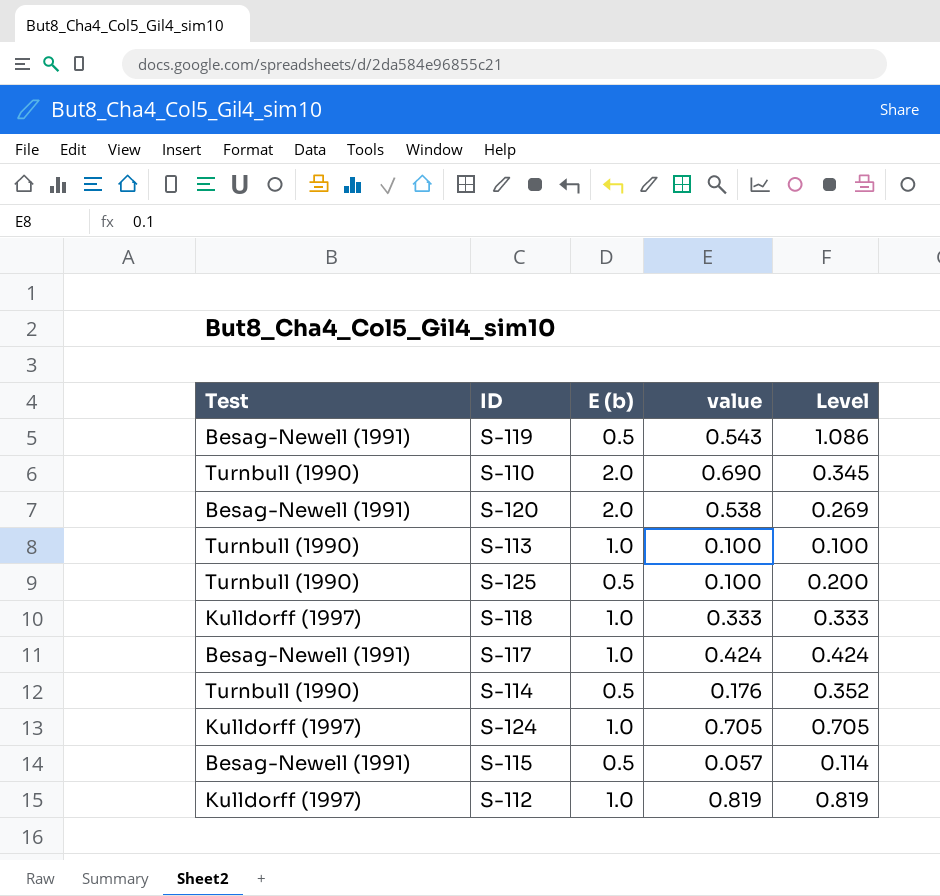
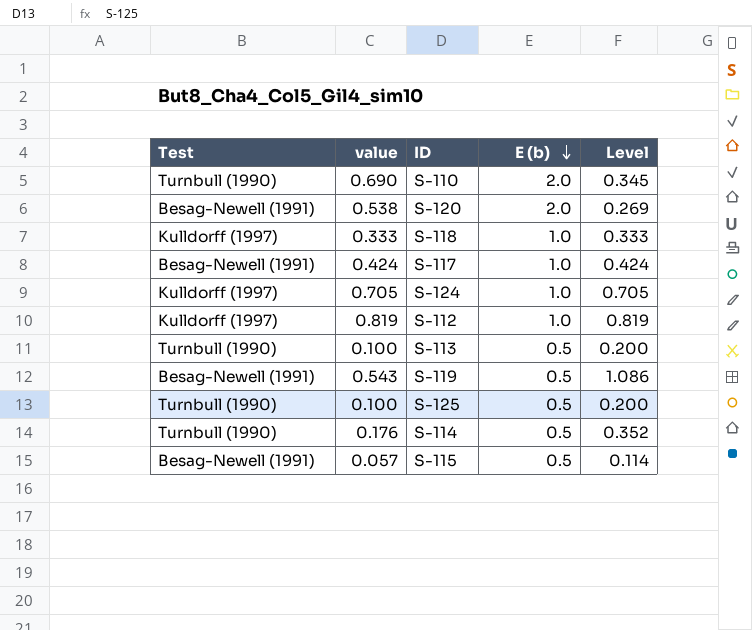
row order: none -> E (b) descending
column value | position: 4 -> 2
S-113 | E (b): 1.0 -> 0.5
S-113 | Level: 0.100 -> 0.200

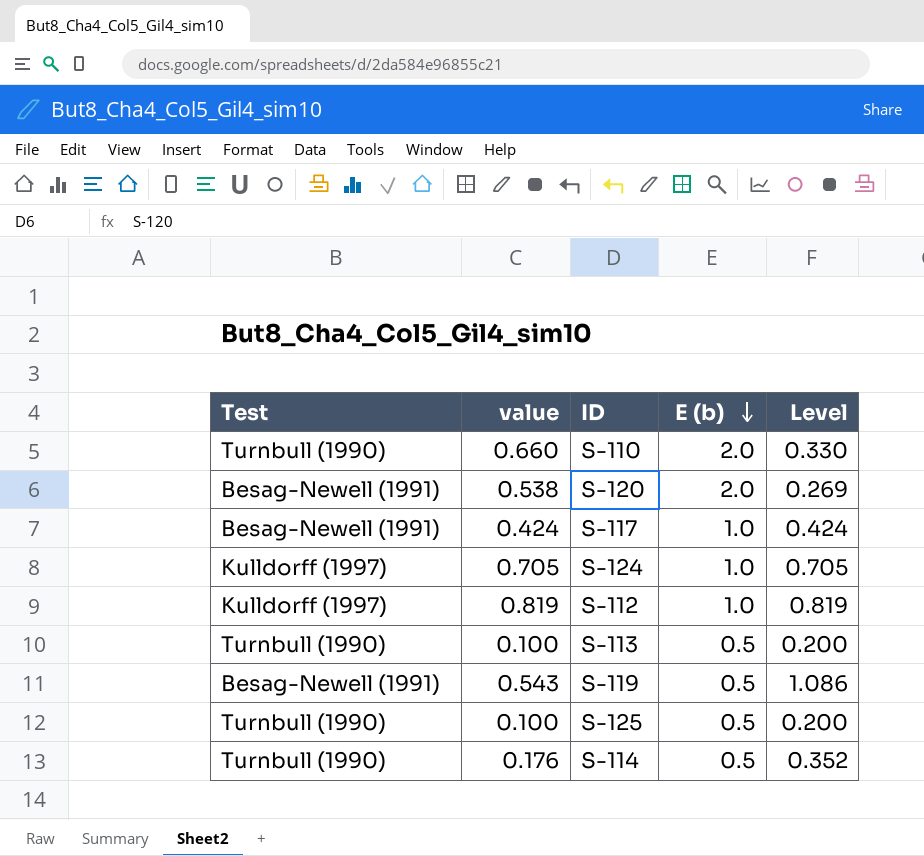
row S-118: Kulldorff (1997) | 0.333 | 1.0 | 0.333 -> none
row S-115: Besag-Newell (1991) | 0.057 | 0.5 | 0.114 -> none
S-110 | value: 0.690 -> 0.660
S-110 | Level: 0.345 -> 0.330

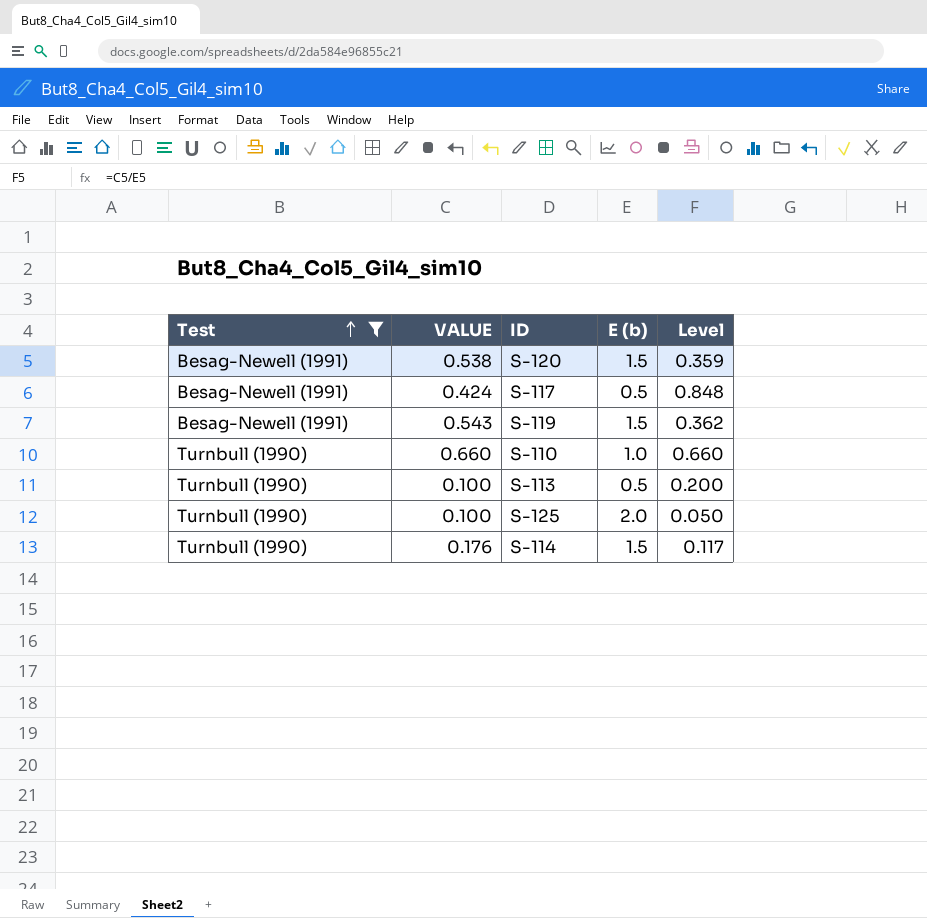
filter: none -> Test != Kulldorff (1997)
row order: E (b) descending -> Test ascending
column name: value -> VALUE
S-120 | E (b): 2.0 -> 1.5
S-120 | Level: 0.269 -> 0.359
S-117 | E (b): 1.0 -> 0.5
S-117 | Level: 0.424 -> 0.848
S-119 | E (b): 0.5 -> 1.5
S-119 | Level: 1.086 -> 0.362
S-110 | E (b): 2.0 -> 1.0
S-110 | Level: 0.330 -> 0.660
S-125 | E (b): 0.5 -> 2.0
S-125 | Level: 0.200 -> 0.050
S-114 | E (b): 0.5 -> 1.5
S-114 | Level: 0.352 -> 0.117

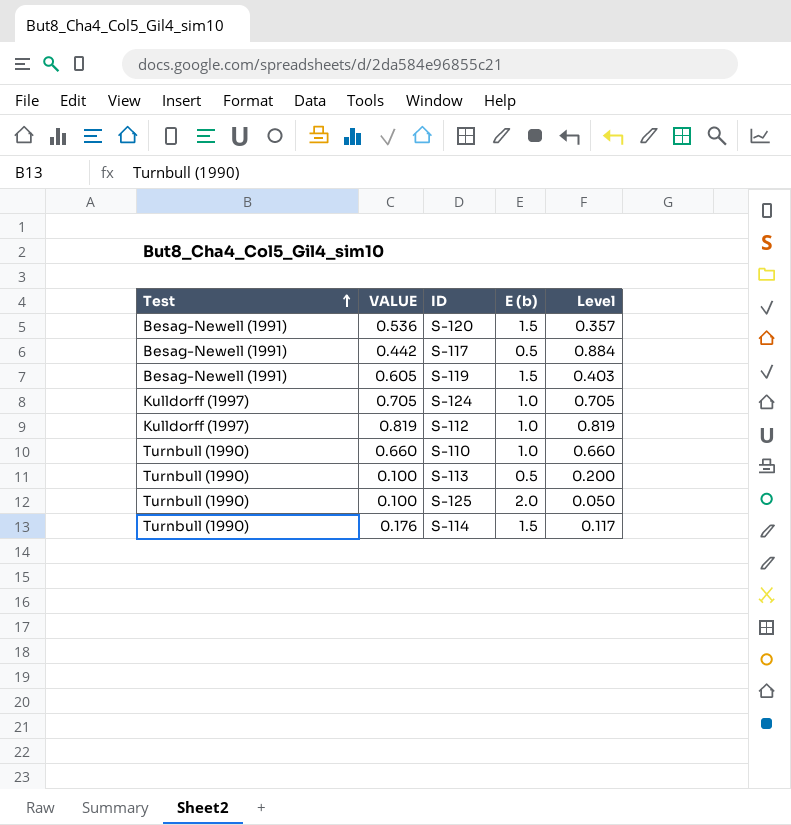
filter: Test != Kulldorff (1997) -> none
S-120 | VALUE: 0.538 -> 0.536
S-120 | Level: 0.359 -> 0.357
S-117 | VALUE: 0.424 -> 0.442
S-117 | Level: 0.848 -> 0.884
S-119 | VALUE: 0.543 -> 0.605
S-119 | Level: 0.362 -> 0.403

